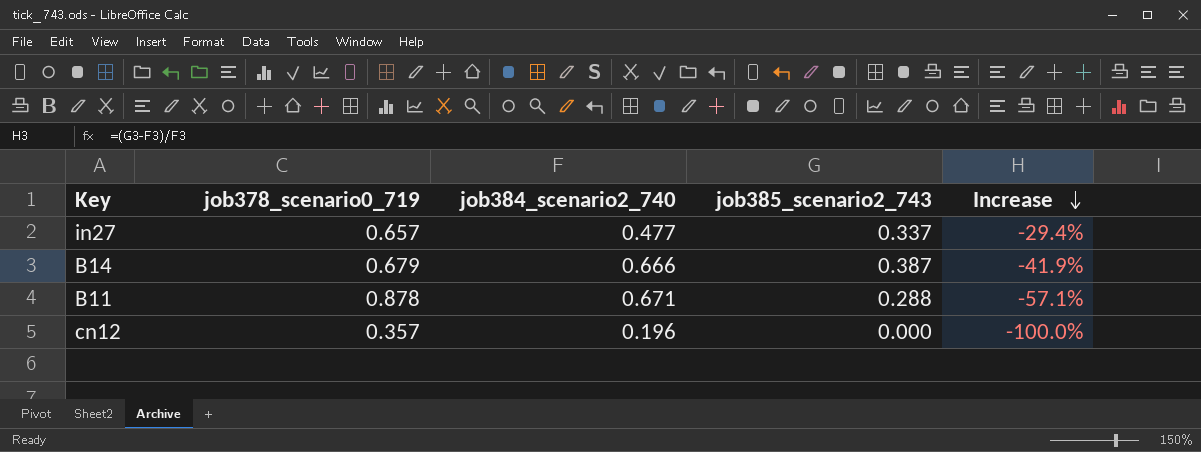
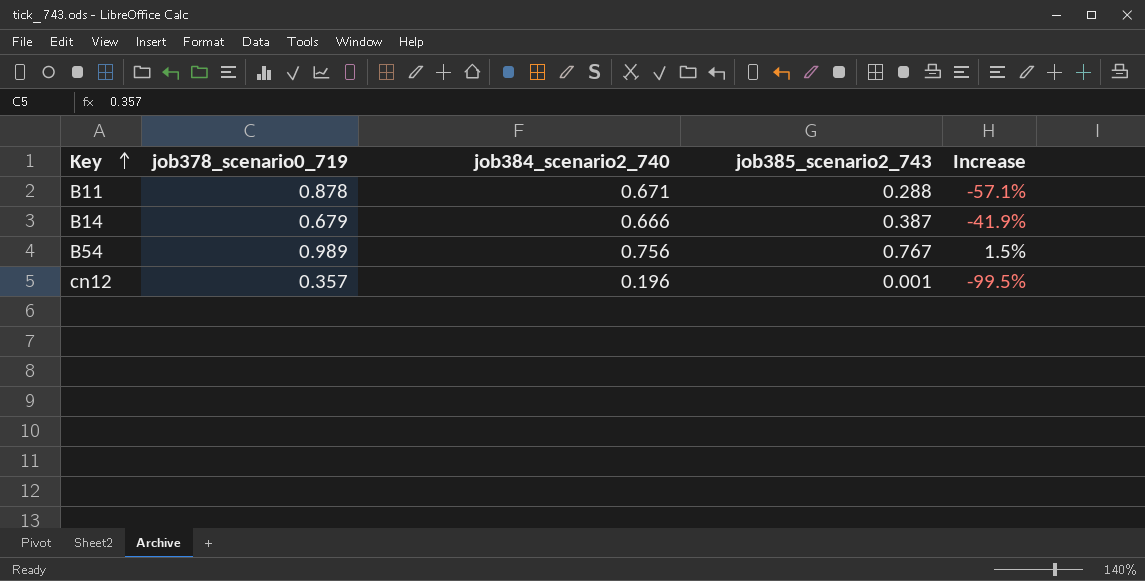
row order: Increase descending -> Key ascending
row in27: 0.657 | 0.477 | 0.337 | -29.4% -> none
row B54: none -> 0.989 | 0.756 | 0.767 | 1.5%
cn12 | job385_scenario2_743: 0.000 -> 0.001
cn12 | Increase: -100.0% -> -99.5%

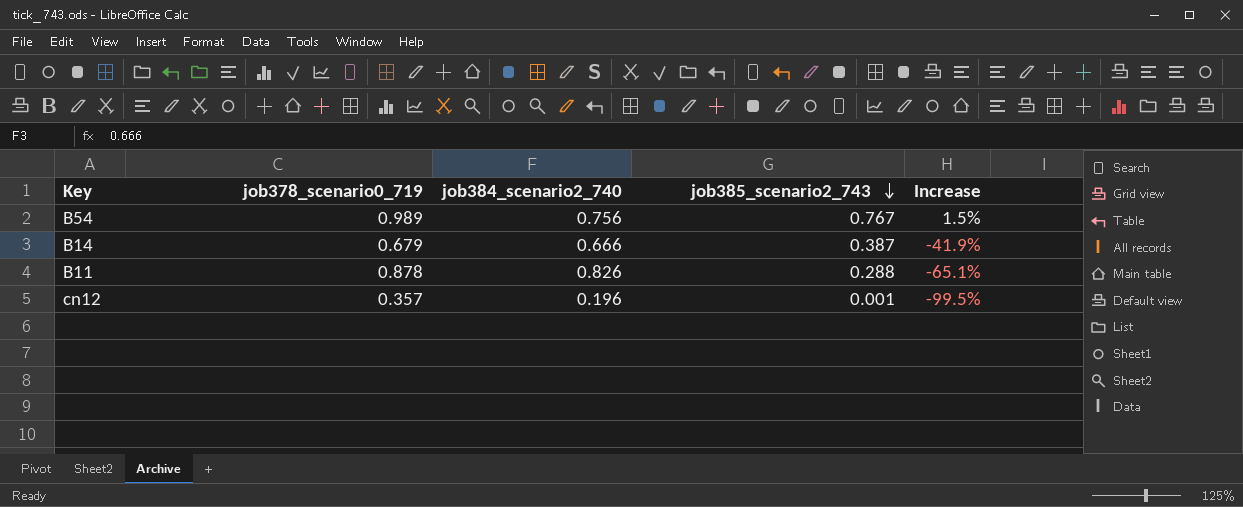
row order: Key ascending -> job385_scenario2_743 descending
B11 | job384_scenario2_740: 0.671 -> 0.826
B11 | Increase: -57.1% -> -65.1%

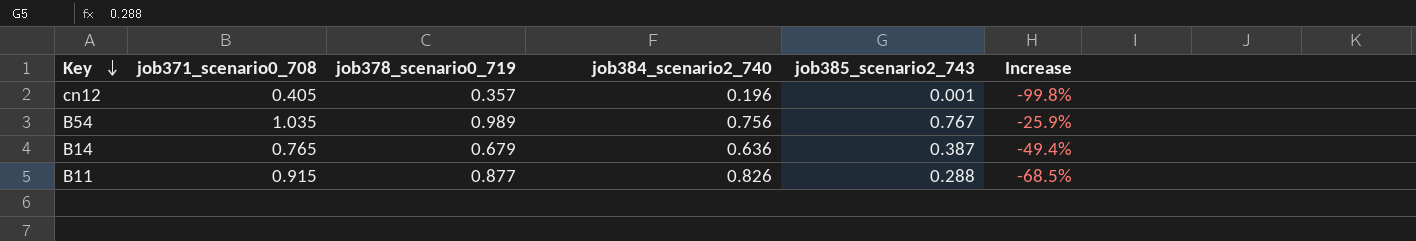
row order: job385_scenario2_743 descending -> Key descending
column job371_scenario0_708 | position: none -> 2
column Increase | formula: ([job385_scenario2_743] - [job384_scenario2_740]) / [job384_scenario2_740] -> ([job385_scenario2_743] - [job371_scenario0_708]) / [job371_scenario0_708]
B14 | job384_scenario2_740: 0.666 -> 0.636
B11 | job378_scenario0_719: 0.878 -> 0.877

